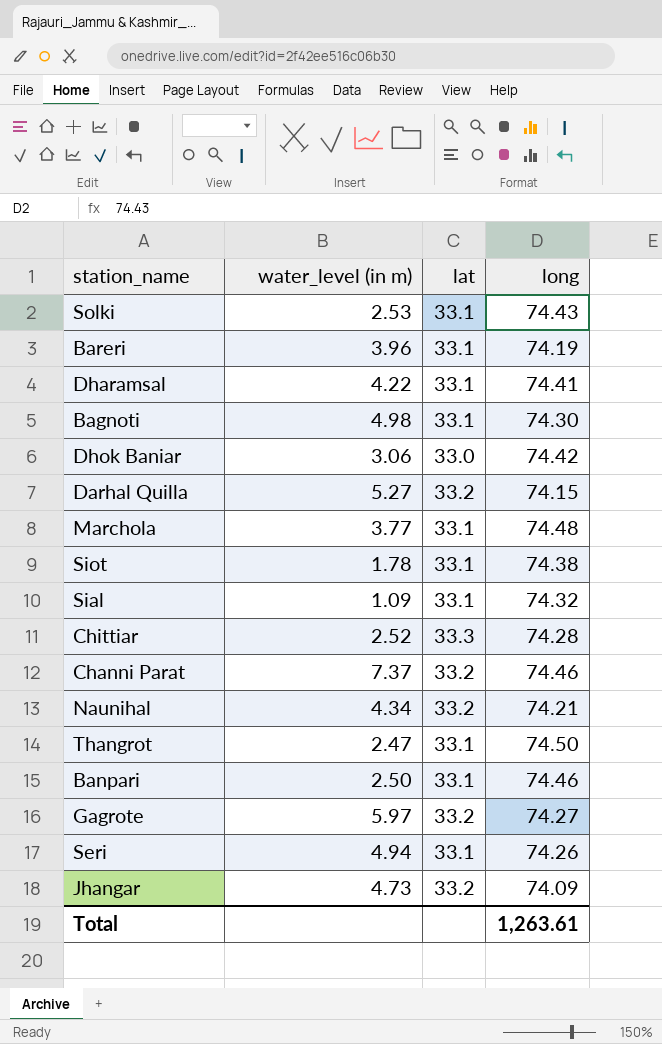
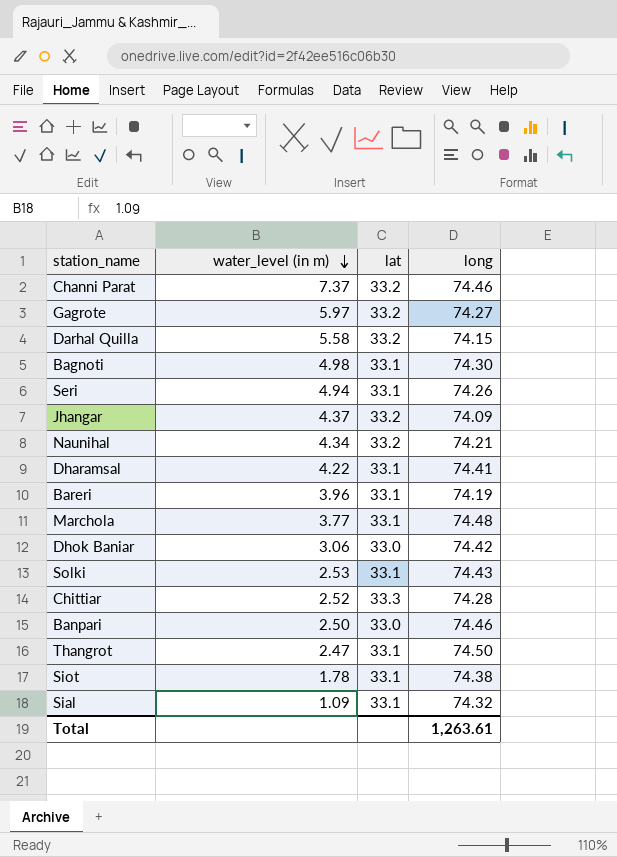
row order: none -> water_level (in m) descending
Darhal Quilla | water_level (in m): 5.27 -> 5.58
Jhangar | water_level (in m): 4.73 -> 4.37
Banpari | lat: 33.1 -> 33.0

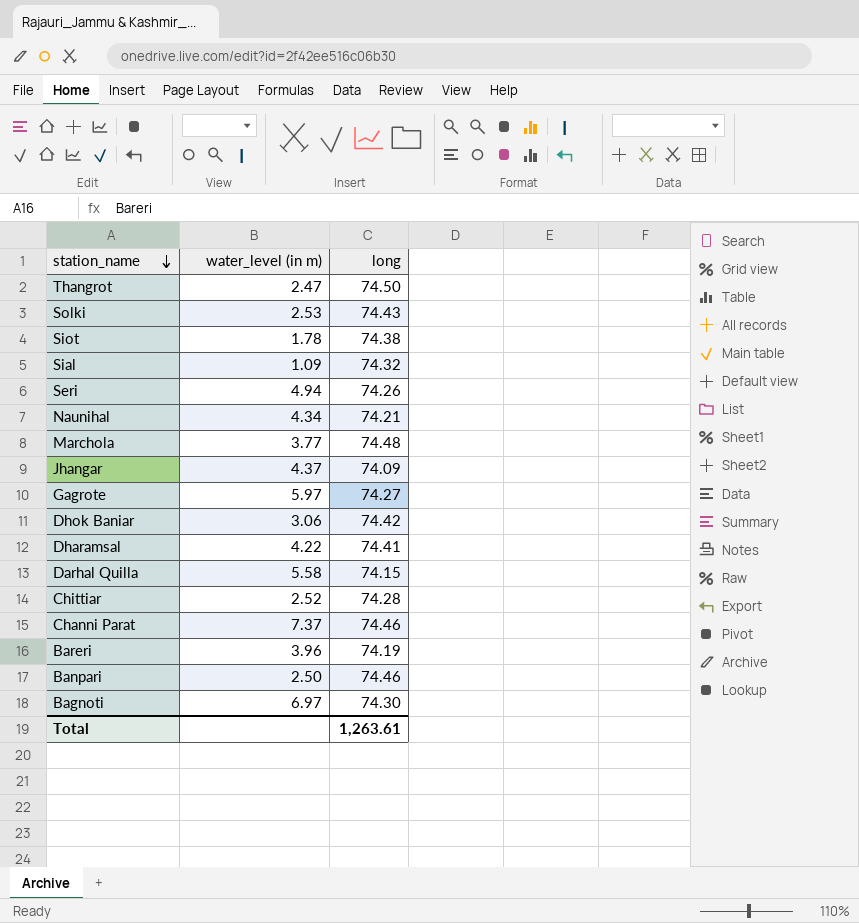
row order: water_level (in m) descending -> station_name descending
column lat | position: 3 -> none
Bagnoti | water_level (in m): 4.98 -> 6.97

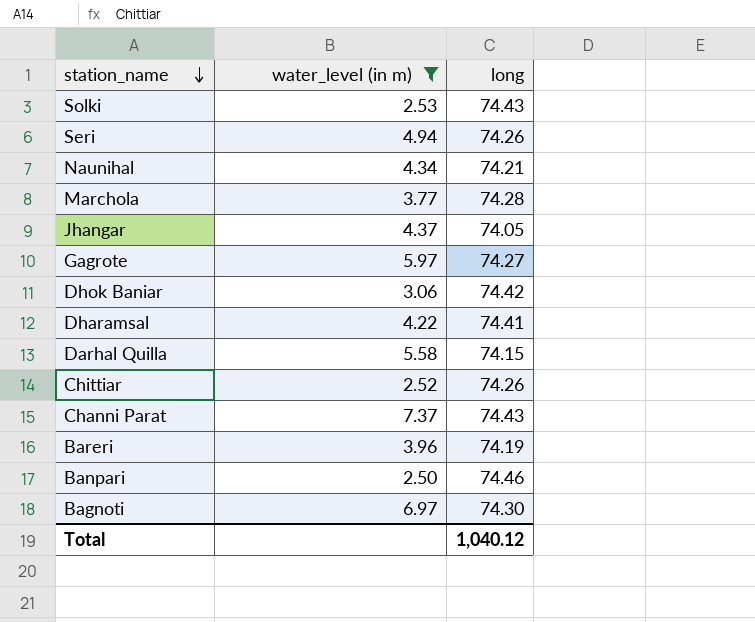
filter: none -> water_level (in m) >= 2.50
Marchola | long: 74.48 -> 74.28
Jhangar | long: 74.09 -> 74.05
Chittiar | long: 74.28 -> 74.26
Channi Parat | long: 74.46 -> 74.43
Total | long: 1,263.61 -> 1,040.12

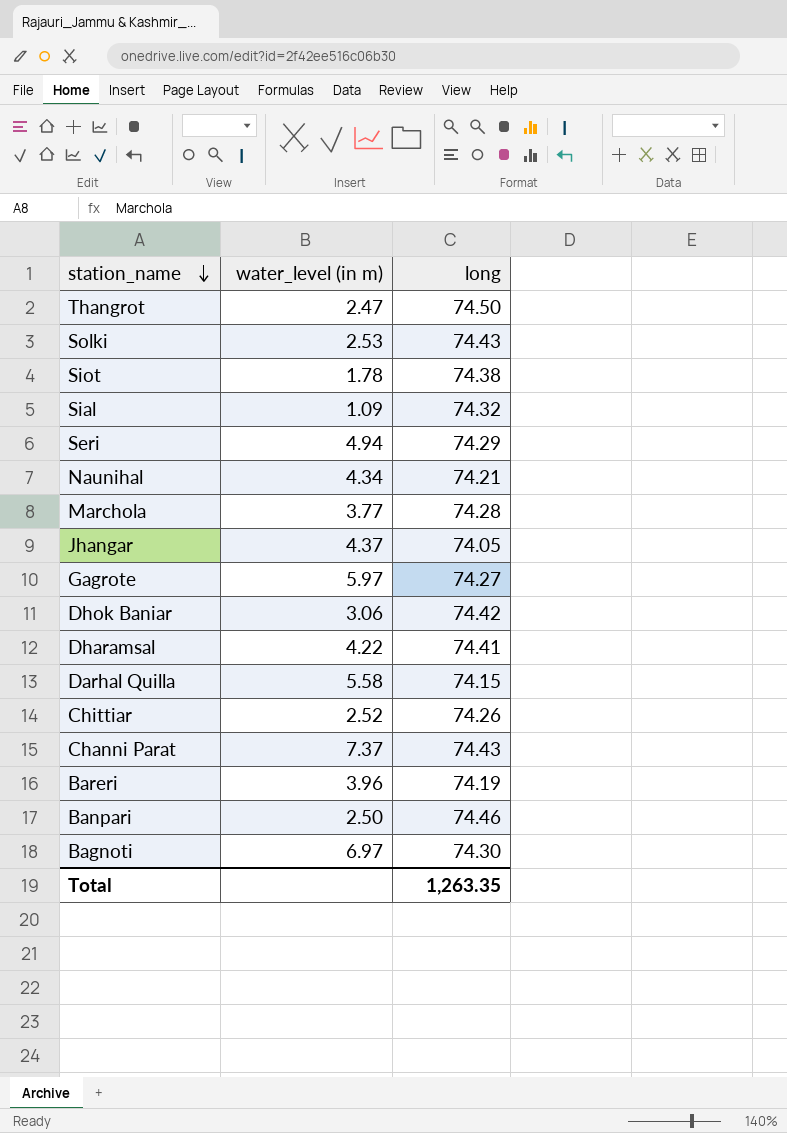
filter: water_level (in m) >= 2.50 -> none
Seri | long: 74.26 -> 74.29
Total | long: 1,040.12 -> 1,263.35

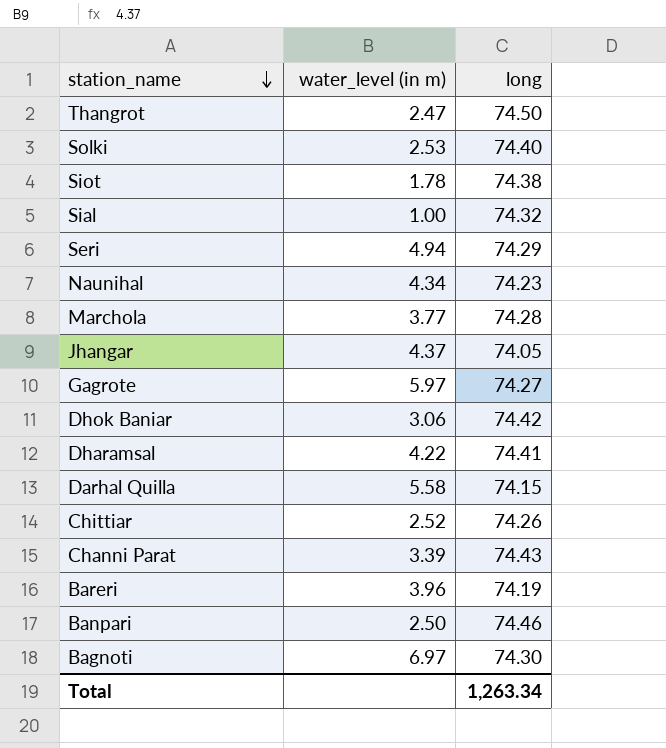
Solki | long: 74.43 -> 74.40
Sial | water_level (in m): 1.09 -> 1.00
Naunihal | long: 74.21 -> 74.23
Channi Parat | water_level (in m): 7.37 -> 3.39
Total | long: 1,263.35 -> 1,263.34

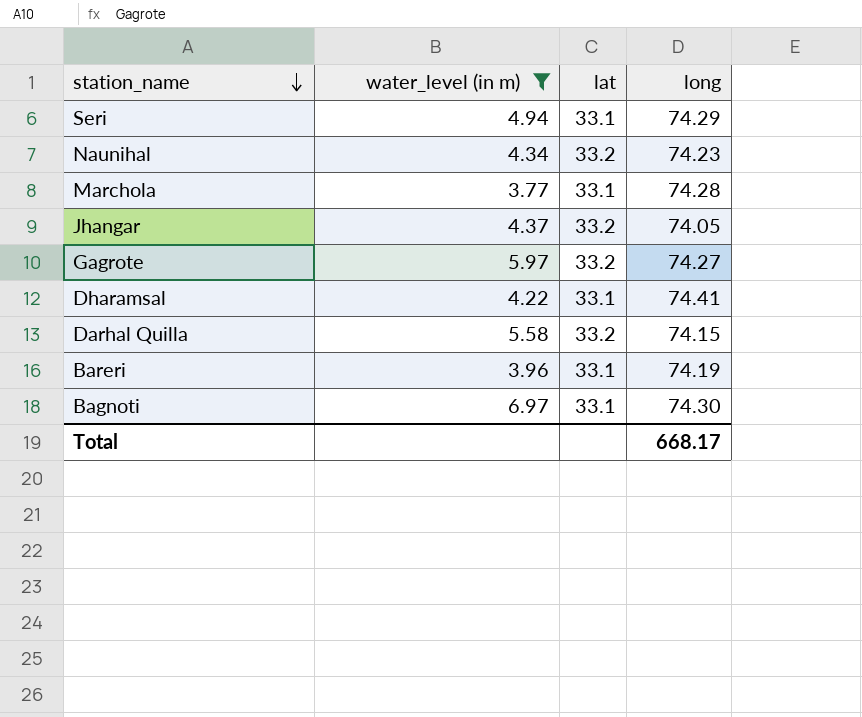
filter: none -> water_level (in m) >= 3.77
column lat | position: none -> 3
Total | long: 1,263.34 -> 668.17

